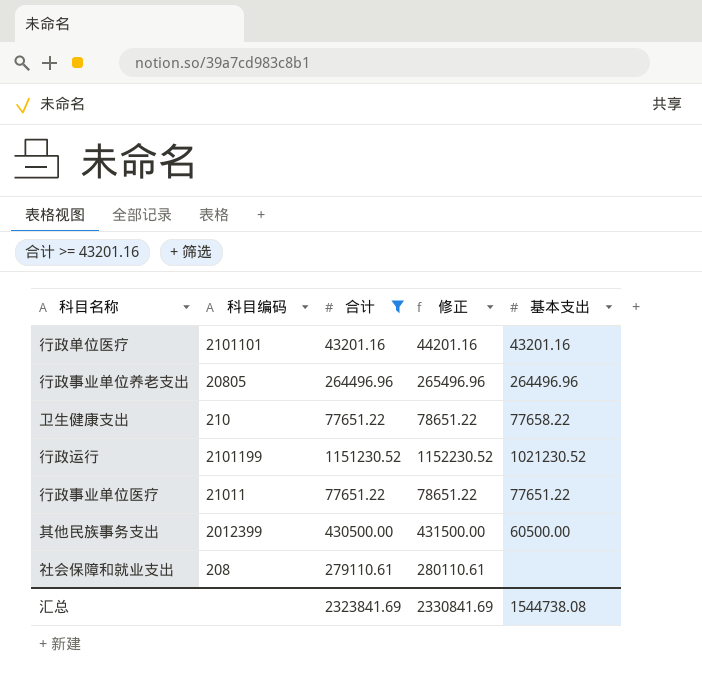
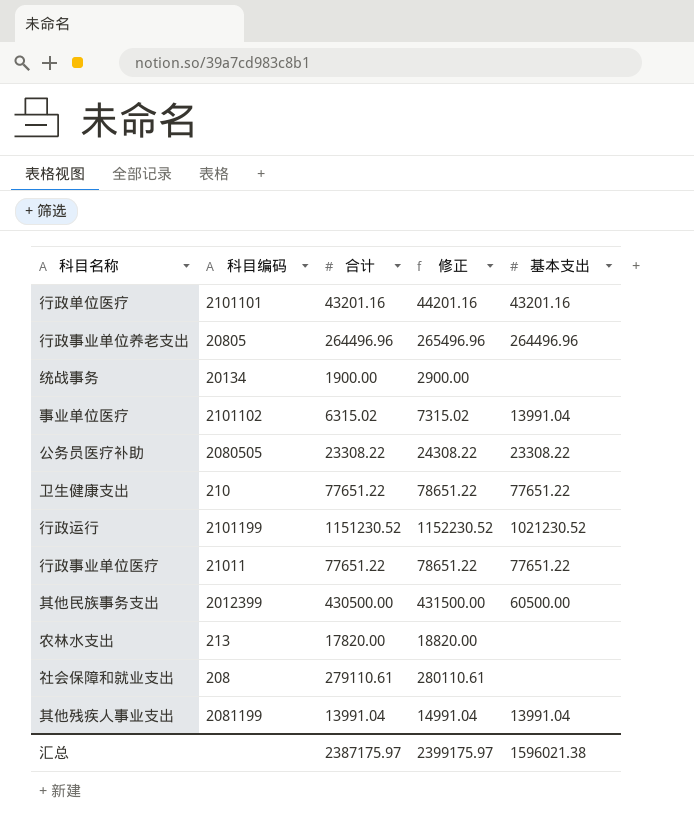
filter: 合计 >= 43201.16 -> none
卫生健康支出 | 基本支出: 77658.22 -> 77651.22
汇总 | 合计: 2323841.69 -> 2387175.97
汇总 | 修正: 2330841.69 -> 2399175.97
汇总 | 基本支出: 1544738.08 -> 1596021.38

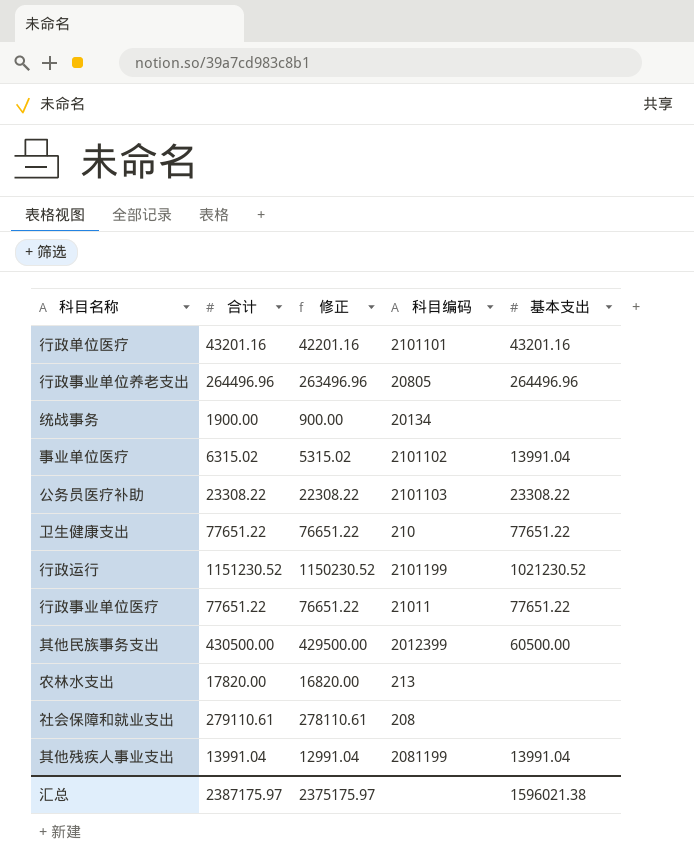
column 修正 | formula: [合计] + 1000 -> [合计] - 1000
column 科目编码 | position: 2 -> 4
公务员医疗补助 | 科目编码: 2080505 -> 2101103
汇总 | 修正: 2399175.97 -> 2375175.97

